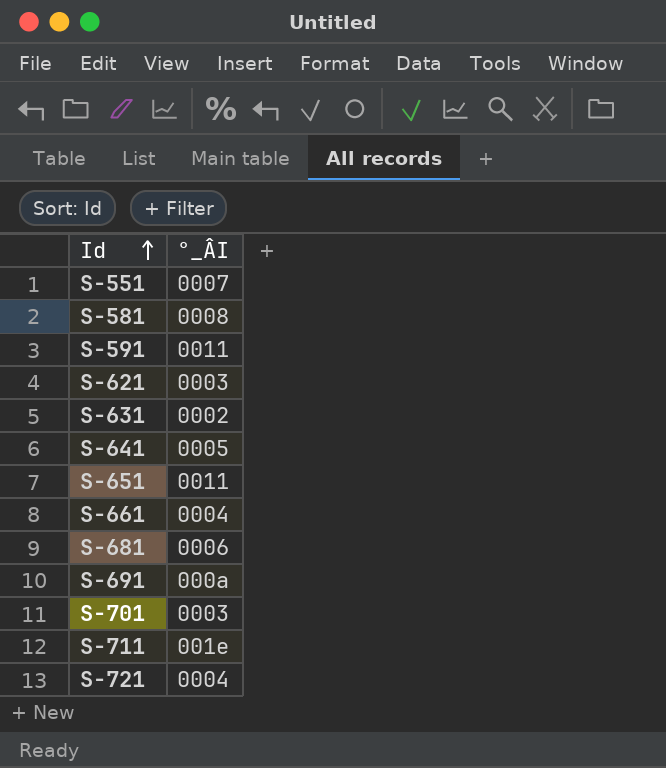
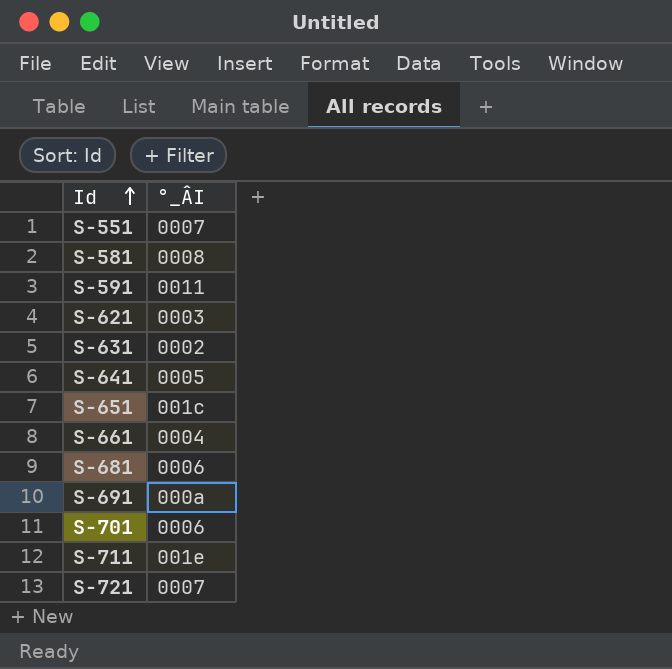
S-651 | °_ÂI: 0011 -> 001c
S-701 | °_ÂI: 0003 -> 0006
S-721 | °_ÂI: 0004 -> 0007

